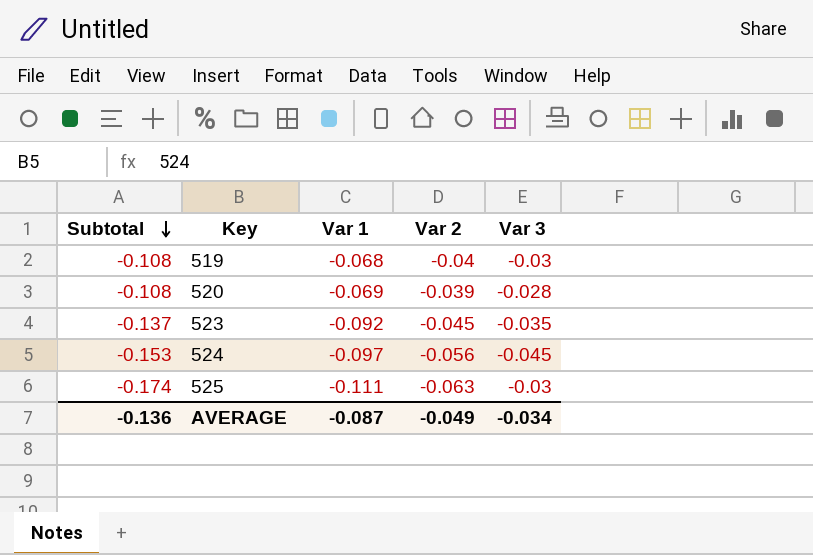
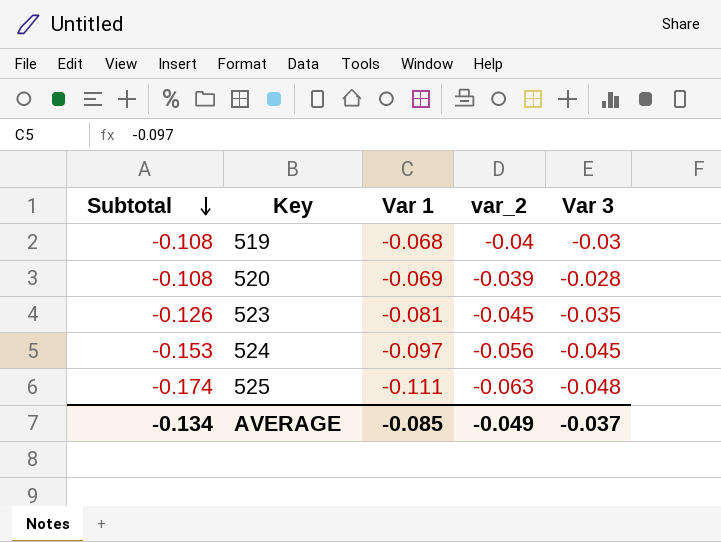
column name: Var 2 -> var_2
523 | Subtotal: -0.137 -> -0.126
523 | Var 1: -0.092 -> -0.081
525 | Var 3: -0.03 -> -0.048
AVERAGE | Subtotal: -0.136 -> -0.134
AVERAGE | Var 1: -0.087 -> -0.085
AVERAGE | Var 3: -0.034 -> -0.037

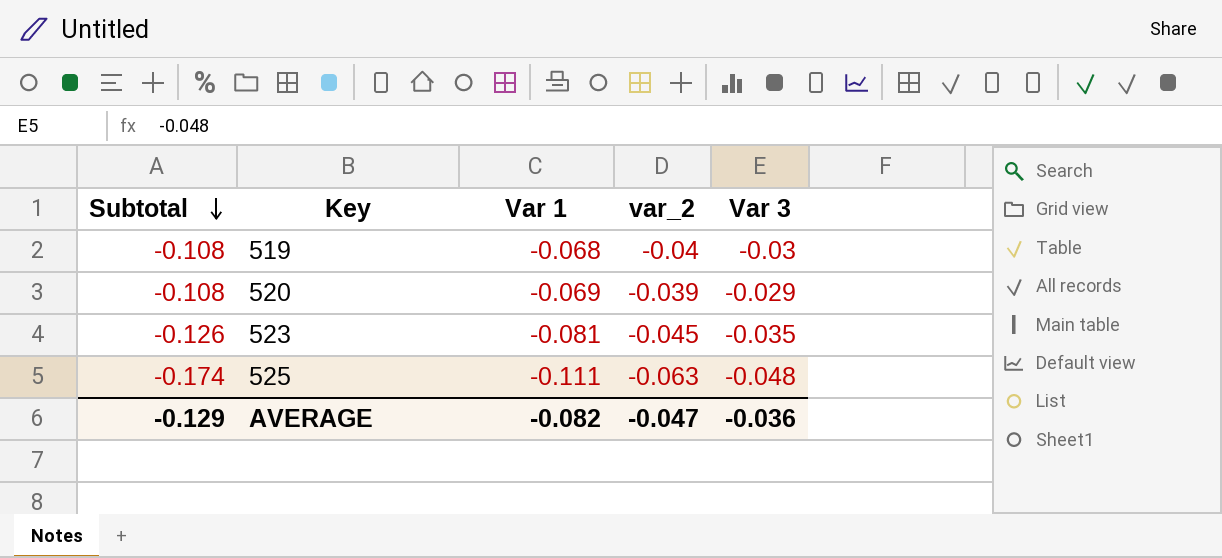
row 524: -0.153 | -0.097 | -0.056 | -0.045 -> none
520 | Var 3: -0.028 -> -0.029
AVERAGE | Subtotal: -0.134 -> -0.129
AVERAGE | Var 1: -0.085 -> -0.082
AVERAGE | var_2: -0.049 -> -0.047
AVERAGE | Var 3: -0.037 -> -0.036

